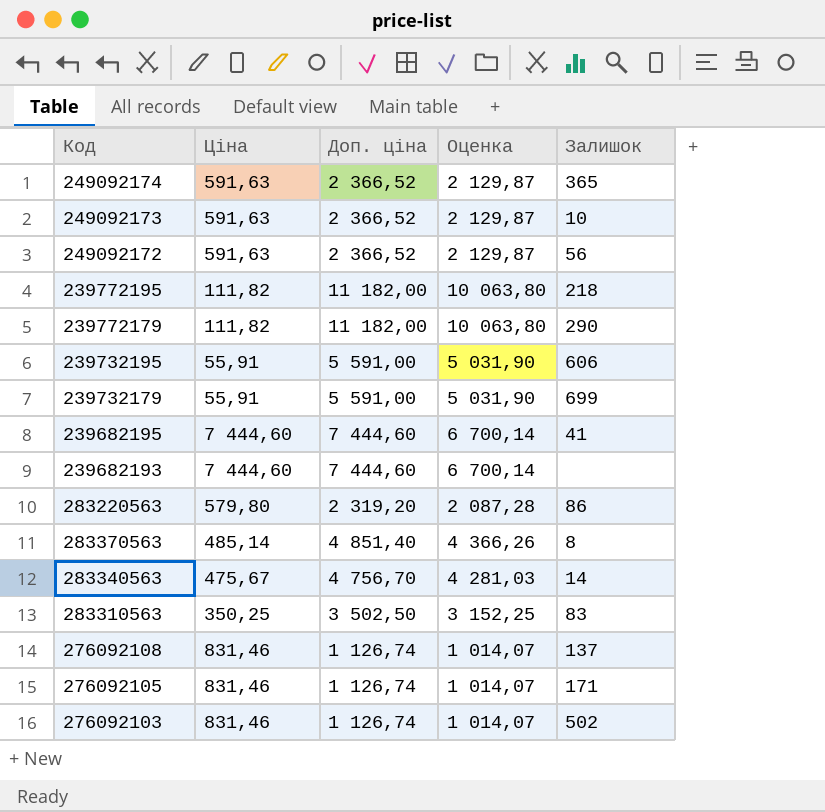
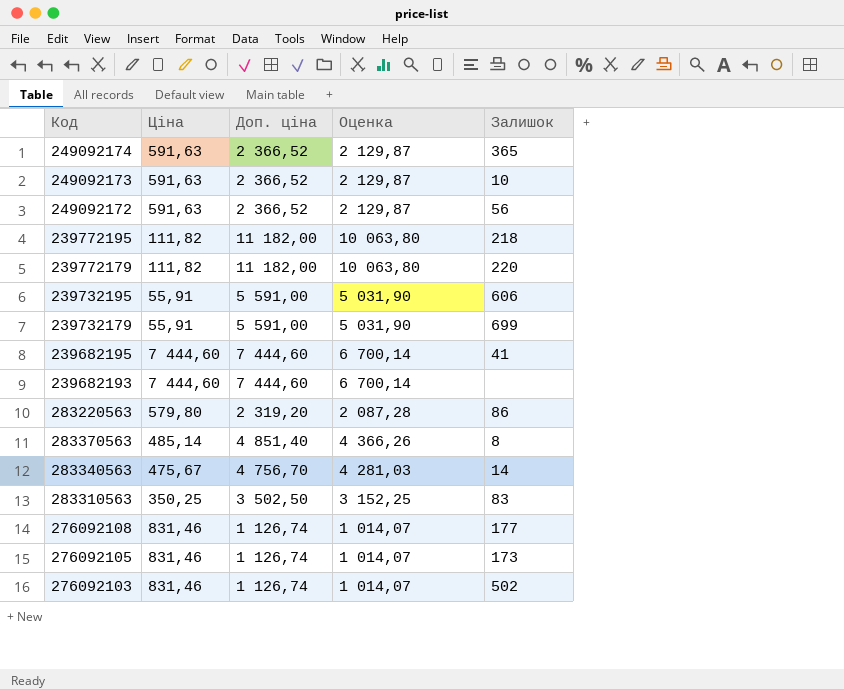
239772179 | Залишок: 290 -> 220
276092108 | Залишок: 137 -> 177
276092105 | Залишок: 171 -> 173

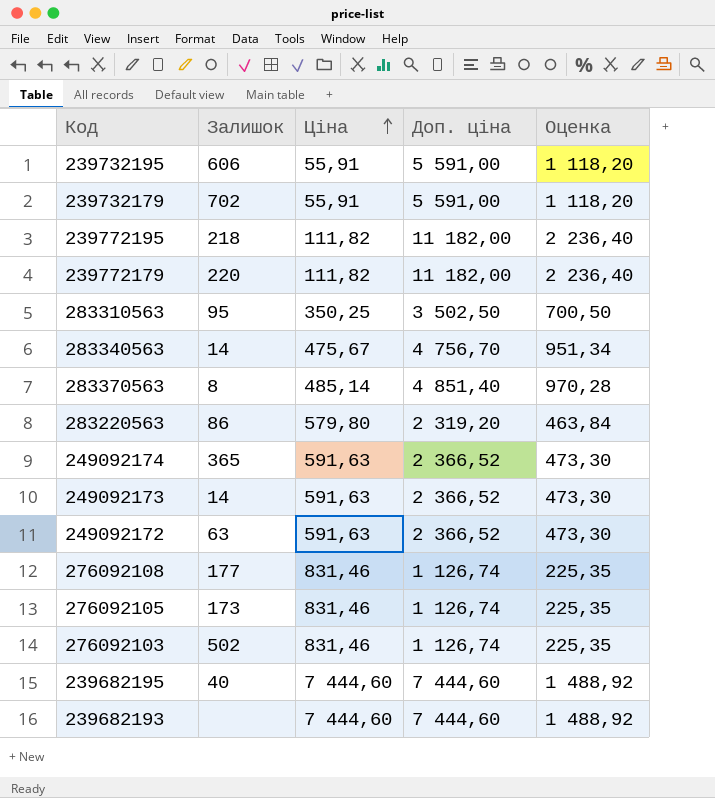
row order: none -> Ціна ascending
column Залишок | position: 5 -> 2
column Оценка | formula: [Доп. ціна] * 0,9 -> [Доп. ціна] * 0,2
239732179 | Залишок: 699 -> 702
283310563 | Залишок: 83 -> 95
249092173 | Залишок: 10 -> 14
249092172 | Залишок: 56 -> 63
239682195 | Залишок: 41 -> 40

